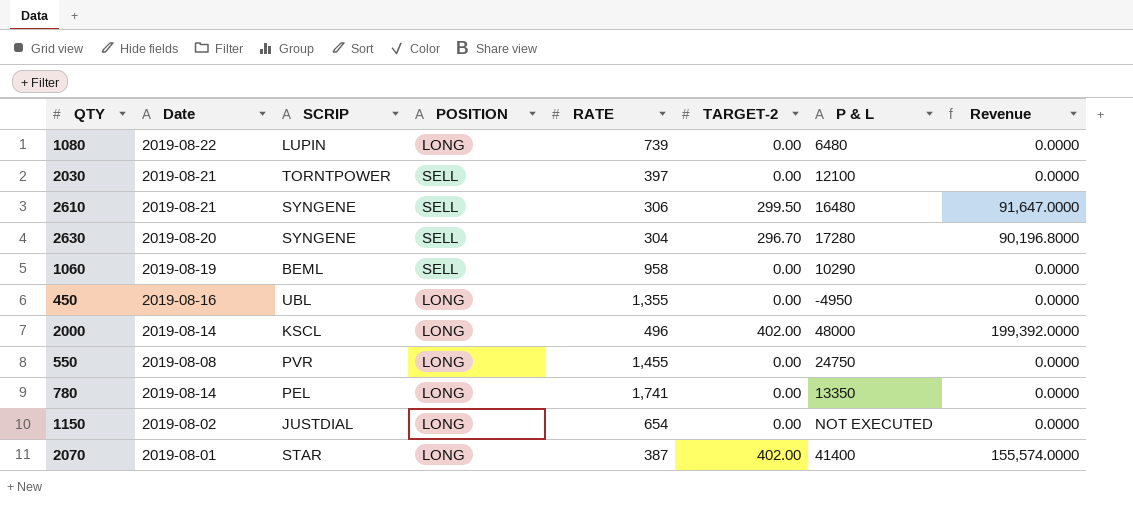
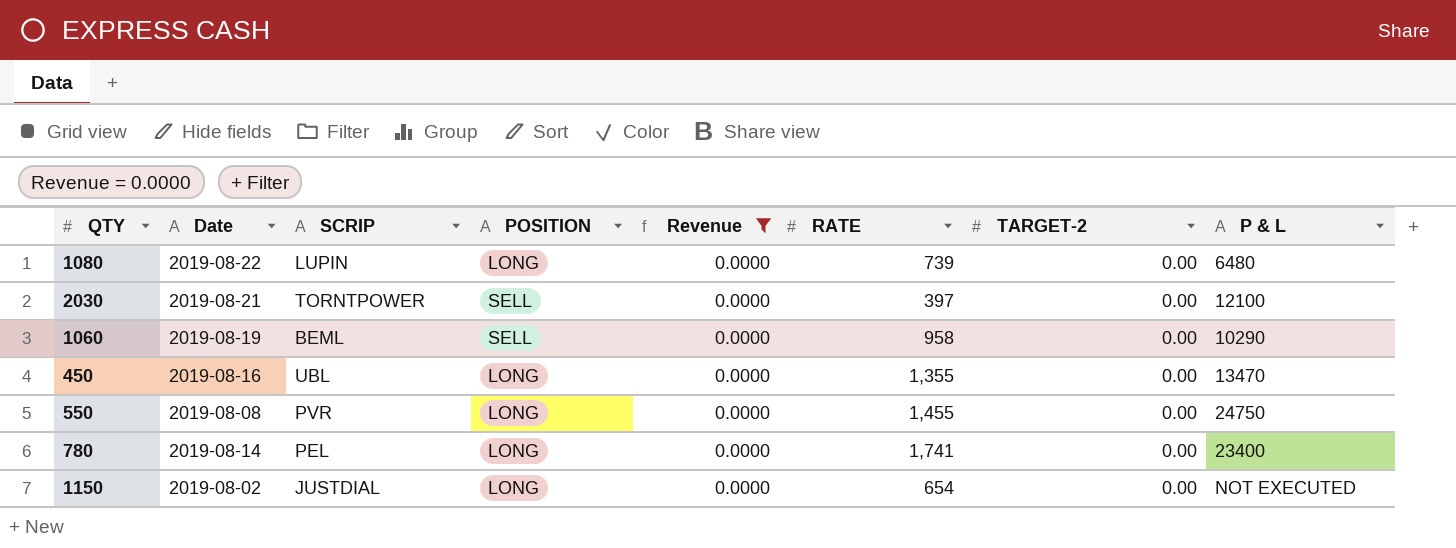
filter: none -> Revenue = 0.0000
column Revenue | position: 8 -> 5
450 | P & L: -4950 -> 13470
780 | P & L: 13350 -> 23400

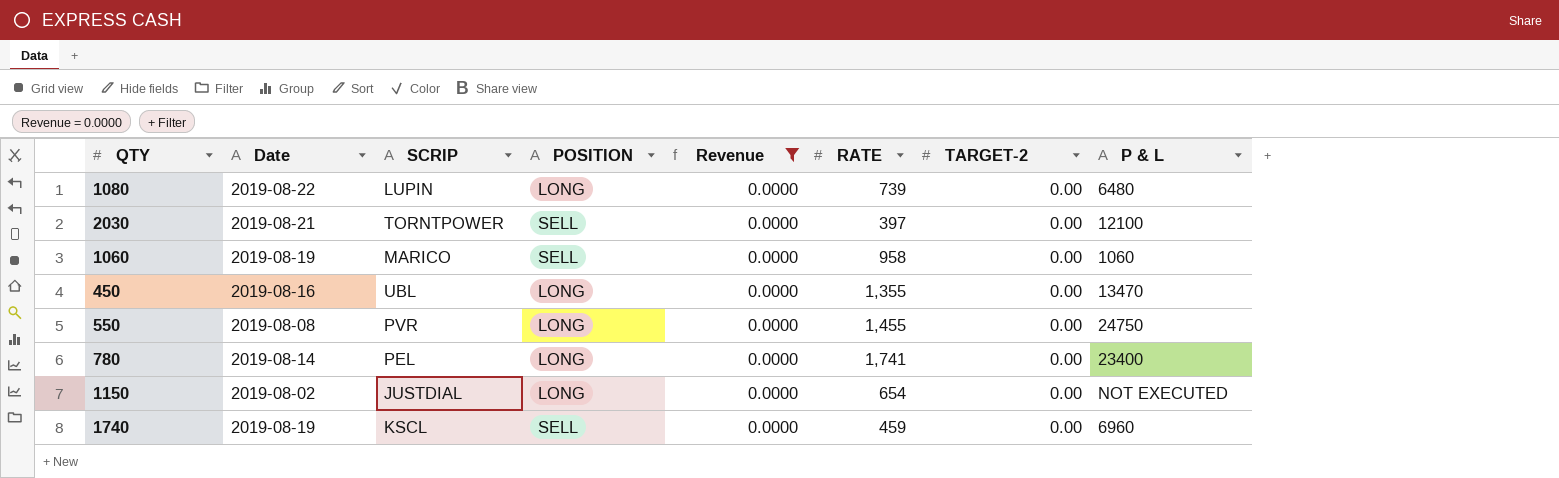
1060 | SCRIP: BEML -> MARICO
1060 | P & L: 10290 -> 1060
row 1740: none -> 2019-08-19 | KSCL | SELL | 0.0000 | 459 | 0.00 | 6960

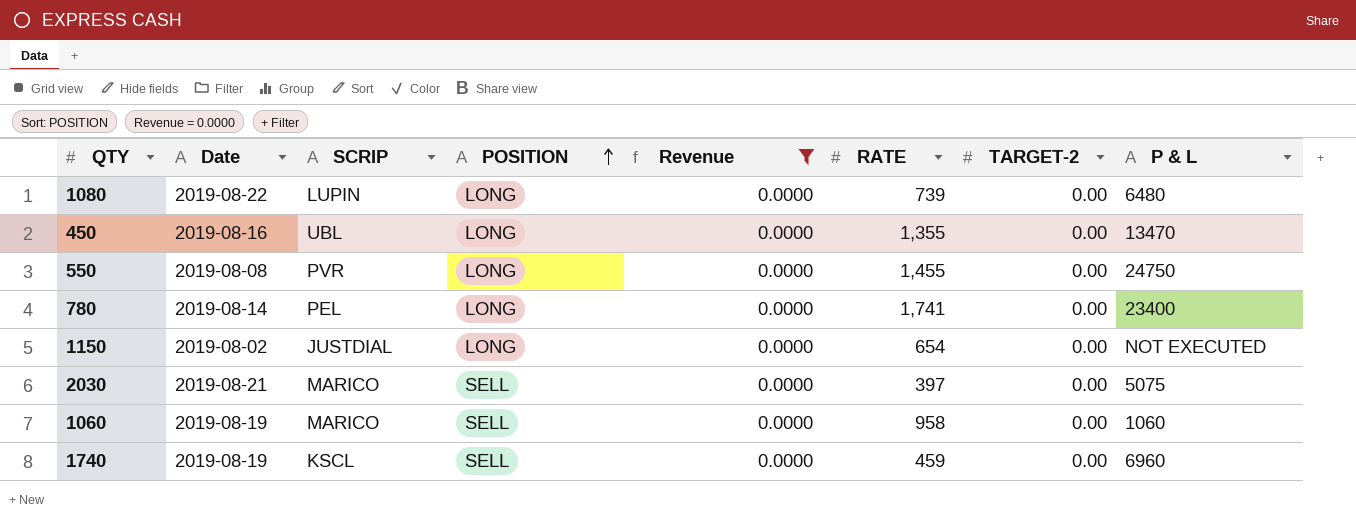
row order: none -> POSITION ascending
2030 | SCRIP: TORNTPOWER -> MARICO
2030 | P & L: 12100 -> 5075

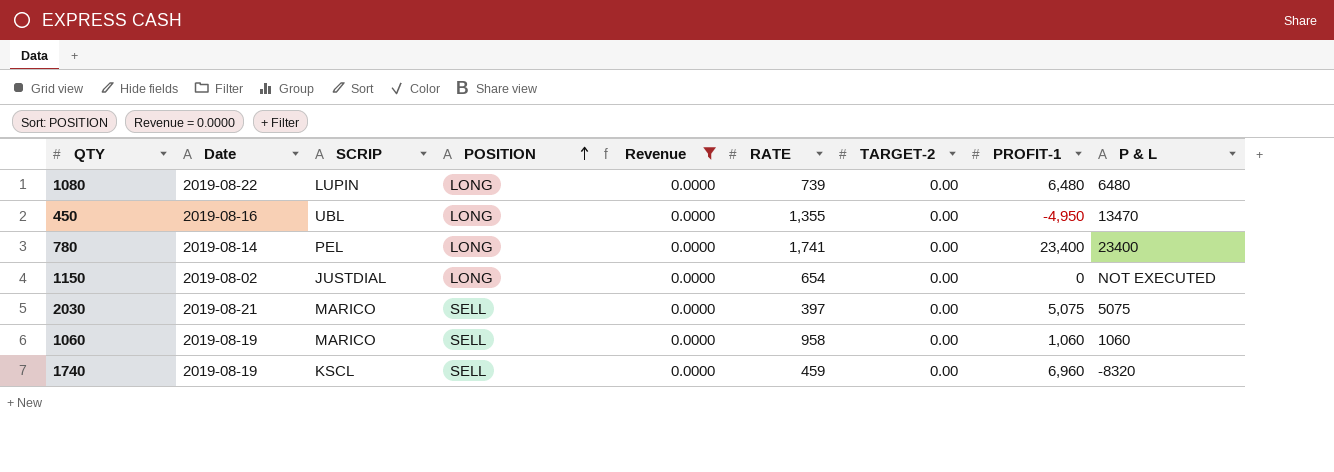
column PROFIT-1 | position: none -> 8
row 550: 2019-08-08 | PVR | LONG | 0.0000 | 1,455 | 0.00 | 24750 -> none
1740 | P & L: 6960 -> -8320

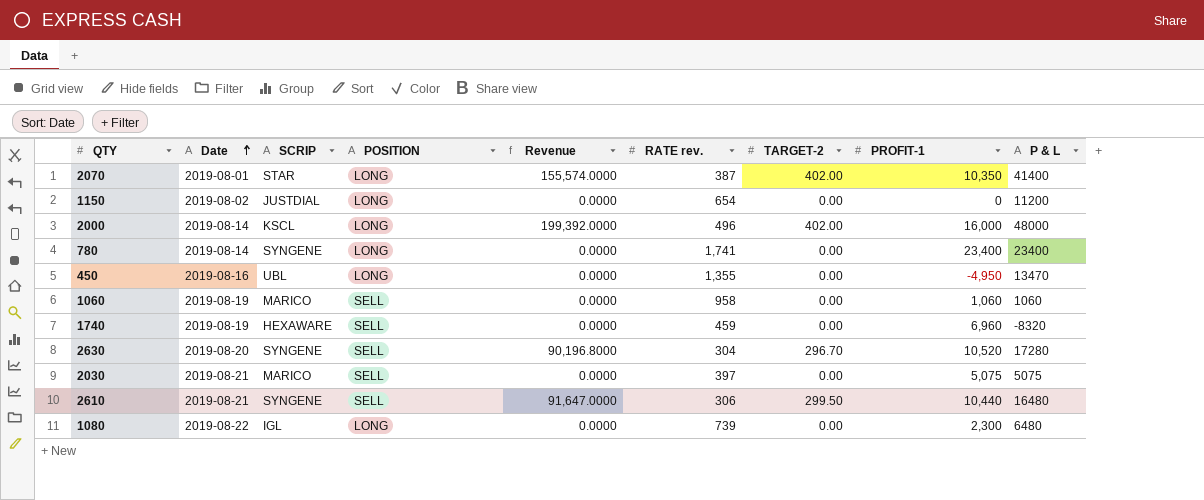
filter: Revenue = 0.0000 -> none
row order: POSITION ascending -> Date ascending
column name: RATE -> RATE rev.
1150 | P & L: NOT EXECUTED -> 11200
780 | SCRIP: PEL -> SYNGENE
1740 | SCRIP: KSCL -> HEXAWARE
1080 | SCRIP: LUPIN -> IGL
1080 | PROFIT-1: 6,480 -> 2,300

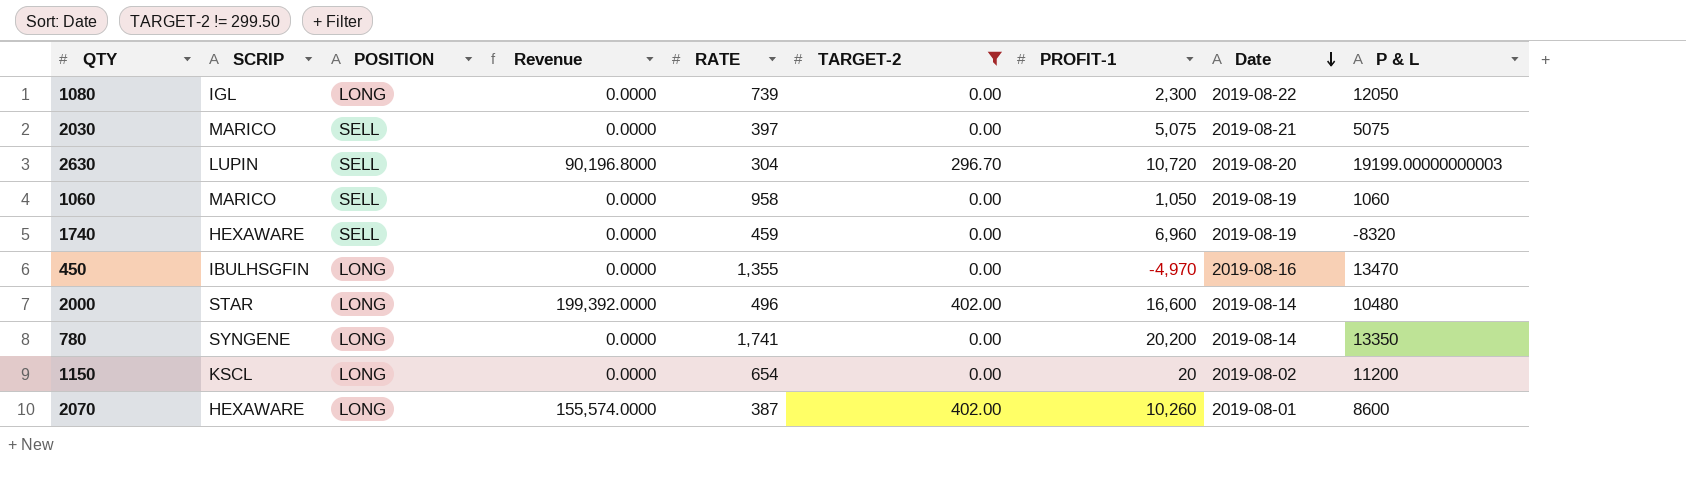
filter: none -> TARGET-2 != 299.50
row order: Date ascending -> Date descending
column name: RATE rev. -> RATE
column Date | position: 2 -> 8
1080 | P & L: 6480 -> 12050
2630 | SCRIP: SYNGENE -> LUPIN
2630 | PROFIT-1: 10,520 -> 10,720
2630 | P & L: 17280 -> 19199.00000000003
1060 | PROFIT-1: 1,060 -> 1,050
450 | SCRIP: UBL -> IBULHSGFIN
450 | PROFIT-1: -4,950 -> -4,970
2000 | SCRIP: KSCL -> STAR
2000 | PROFIT-1: 16,000 -> 16,600
2000 | P & L: 48000 -> 10480
780 | PROFIT-1: 23,400 -> 20,200
780 | P & L: 23400 -> 13350
1150 | SCRIP: JUSTDIAL -> KSCL
1150 | PROFIT-1: 0 -> 20
2070 | SCRIP: STAR -> HEXAWARE
2070 | PROFIT-1: 10,350 -> 10,260
2070 | P & L: 41400 -> 8600

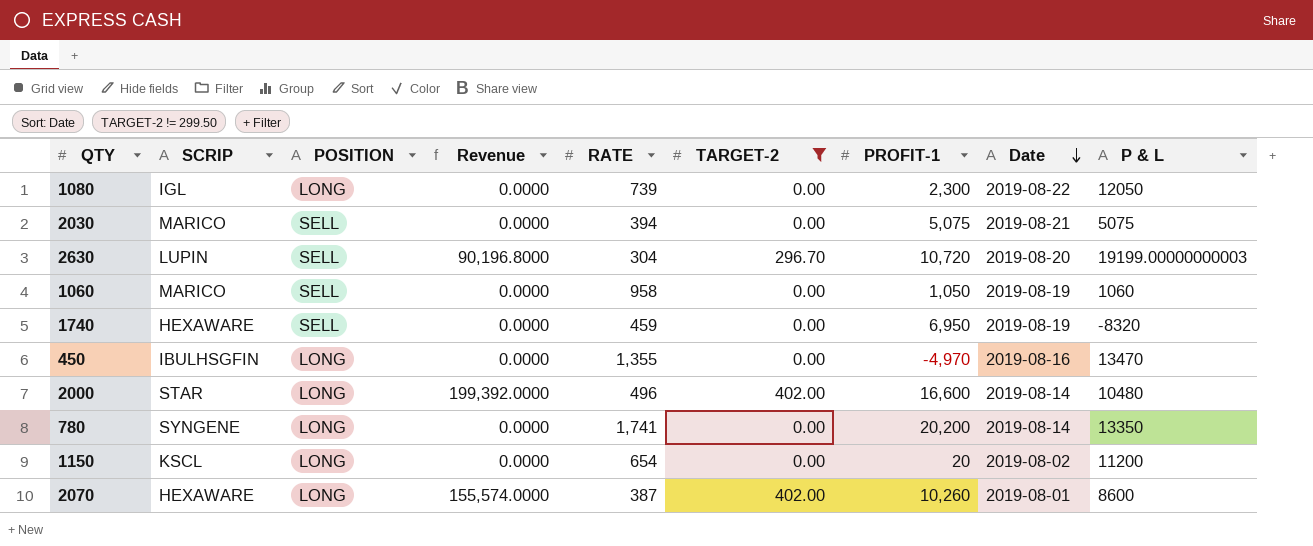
2030 | RATE: 397 -> 394
1740 | PROFIT-1: 6,960 -> 6,950

